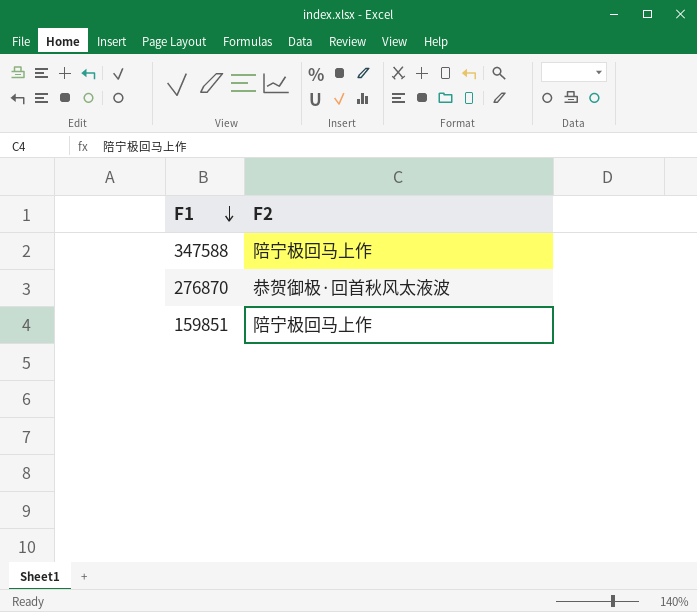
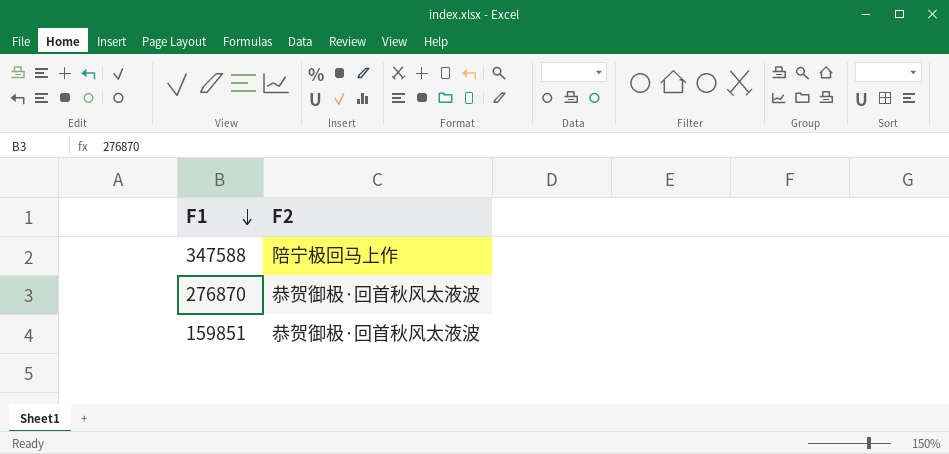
159851 | F2: 陪宁极回马上作 -> 恭贺御极·回首秋风太液波

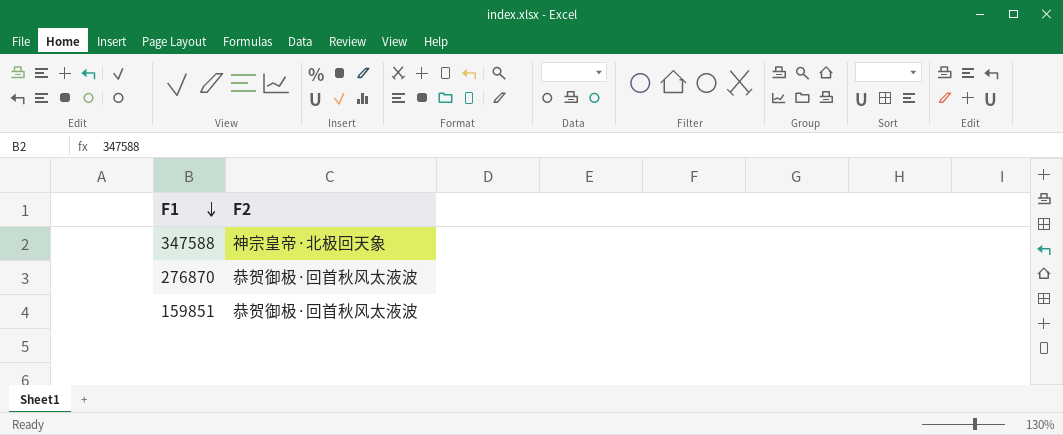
347588 | F2: 陪宁极回马上作 -> 神宗皇帝·北极回天象

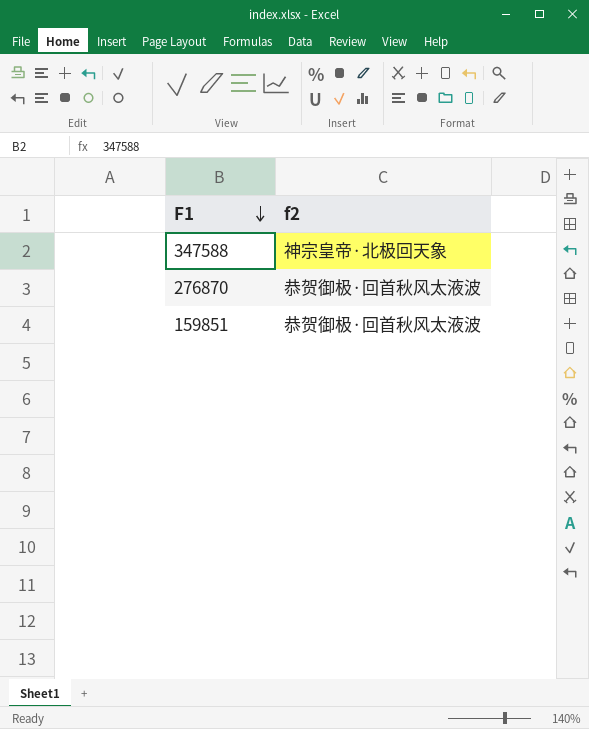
column name: F2 -> f2

